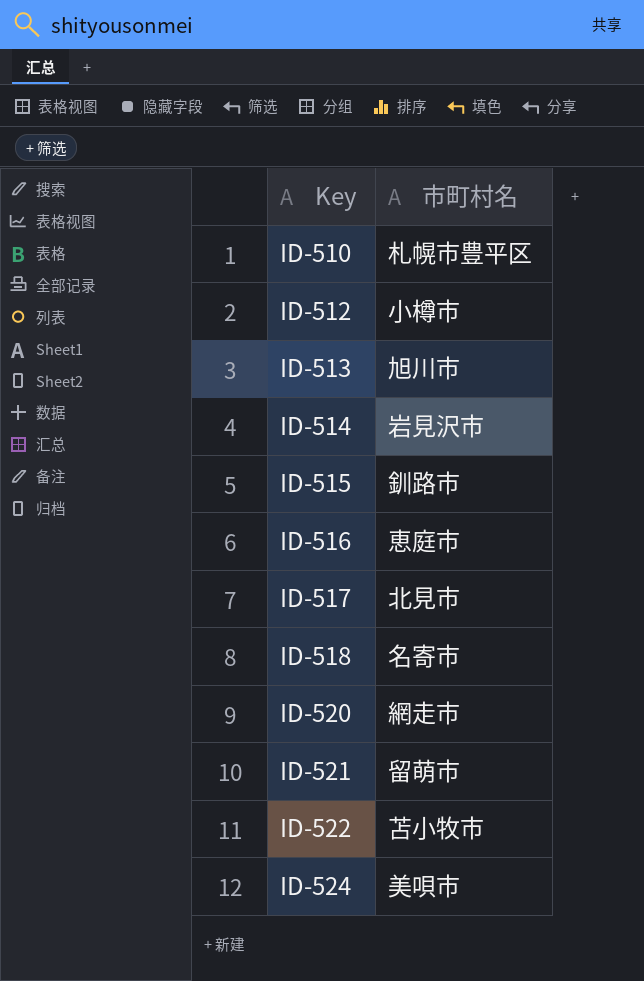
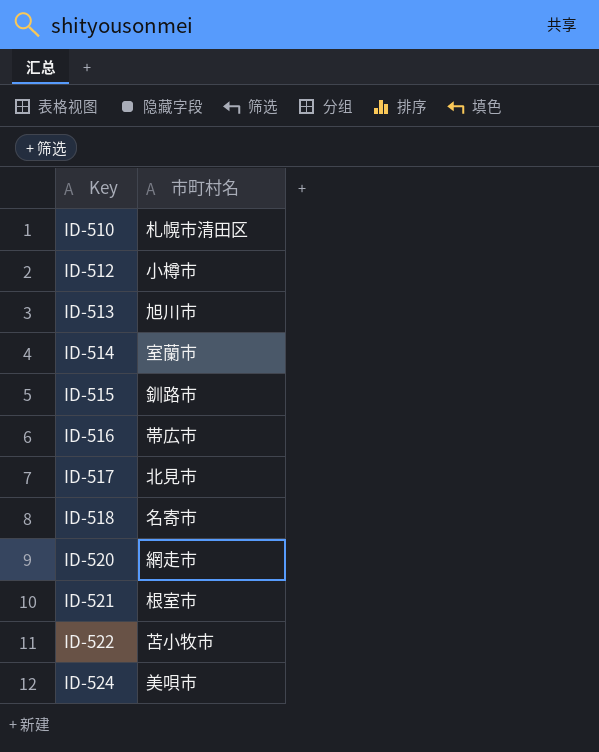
ID-510 | 市町村名: 札幌市豊平区 -> 札幌市清田区
ID-514 | 市町村名: 岩見沢市 -> 室蘭市
ID-516 | 市町村名: 恵庭市 -> 帯広市
ID-521 | 市町村名: 留萌市 -> 根室市

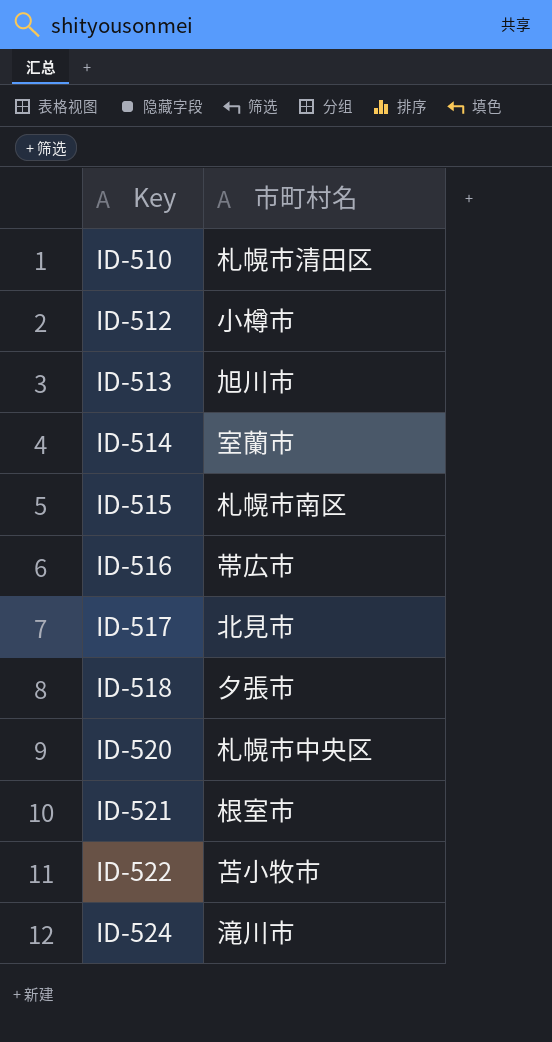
ID-515 | 市町村名: 釧路市 -> 札幌市南区
ID-518 | 市町村名: 名寄市 -> 夕張市
ID-520 | 市町村名: 網走市 -> 札幌市中央区
ID-524 | 市町村名: 美唄市 -> 滝川市

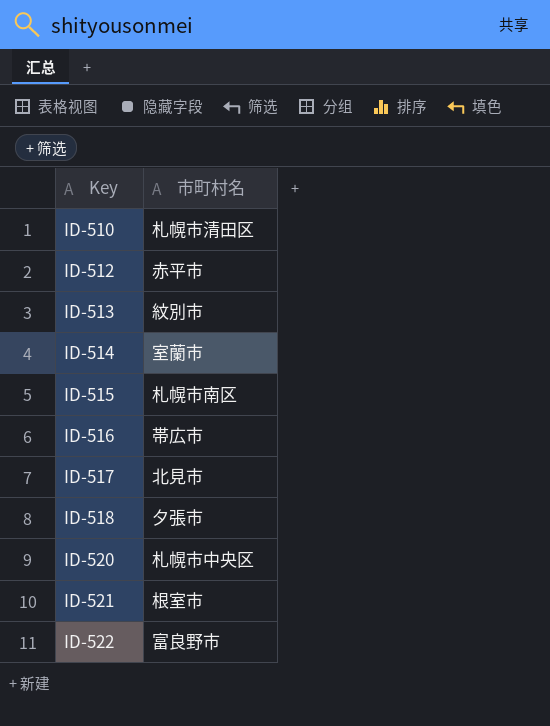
row ID-524: 滝川市 -> none
ID-512 | 市町村名: 小樽市 -> 赤平市
ID-513 | 市町村名: 旭川市 -> 紋別市
ID-522 | 市町村名: 苫小牧市 -> 富良野市

